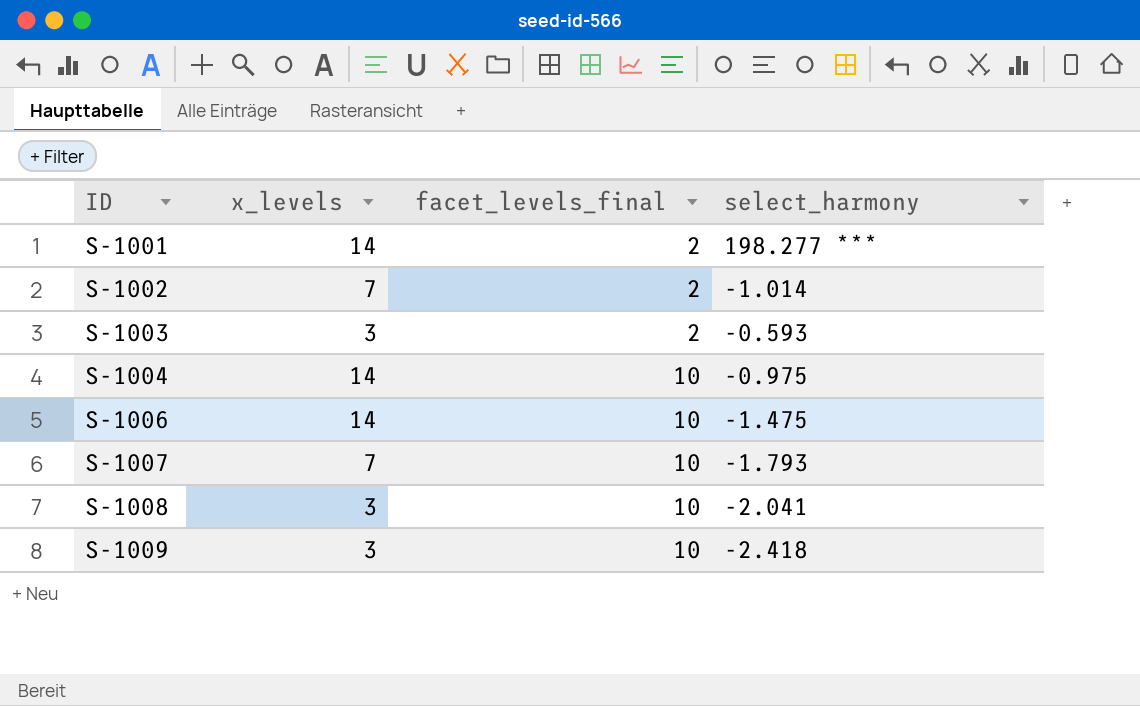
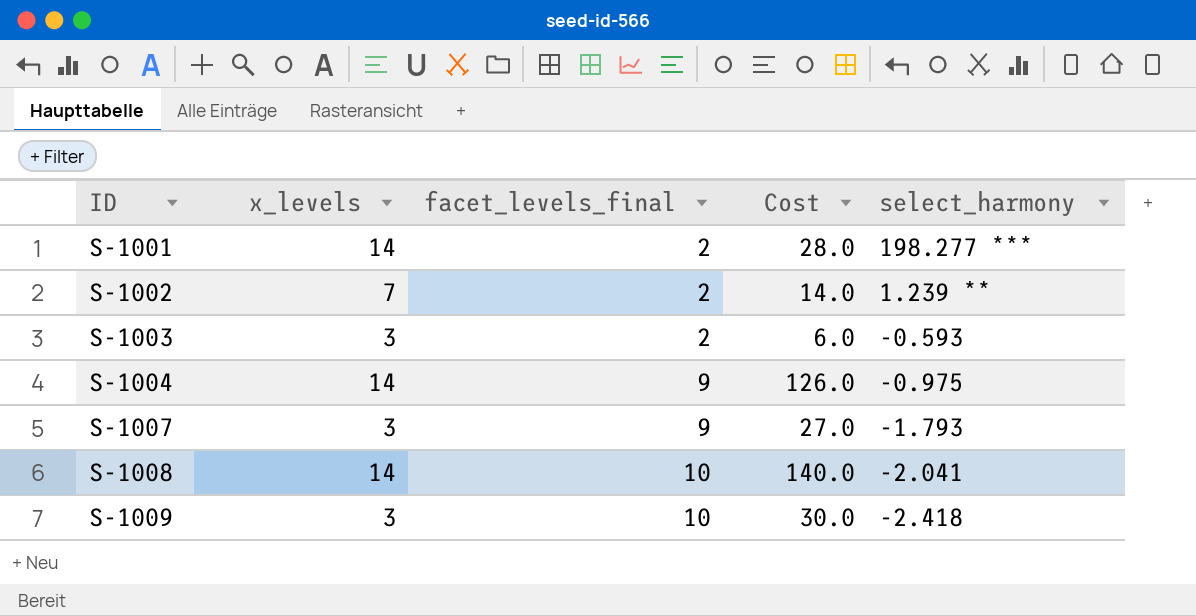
column Cost | formula: none -> [x_levels] * [facet_levels_final]
row S-1006: 14 | 10 | -1.475 -> none
S-1002 | select_harmony: -1.014 -> 1.239 **
S-1004 | facet_levels_final: 10 -> 9
S-1007 | x_levels: 7 -> 3
S-1007 | facet_levels_final: 10 -> 9
S-1008 | x_levels: 3 -> 14

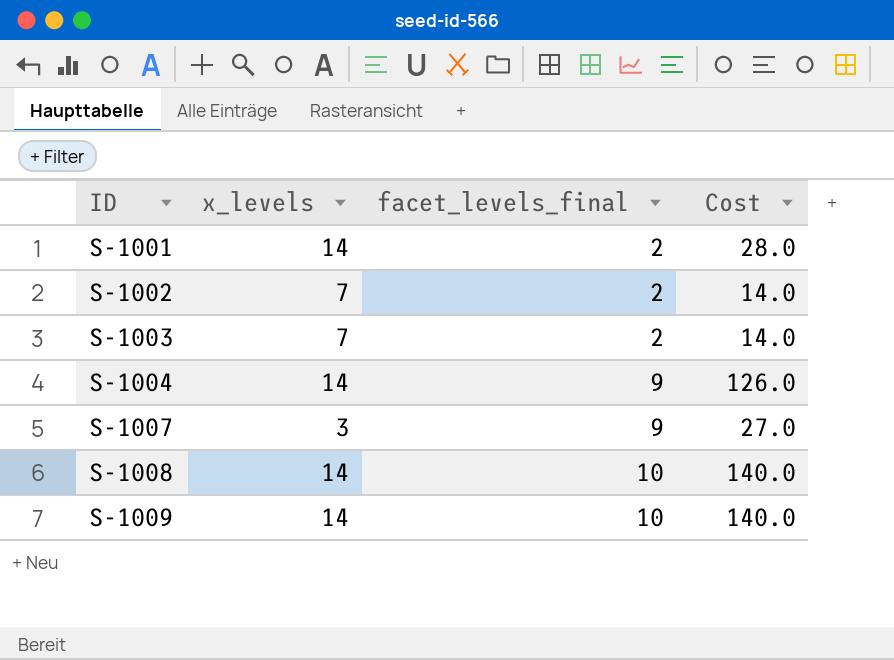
column select_harmony | position: 5 -> none
S-1003 | x_levels: 3 -> 7
S-1003 | Cost: 6.0 -> 14.0
S-1009 | x_levels: 3 -> 14
S-1009 | Cost: 30.0 -> 140.0

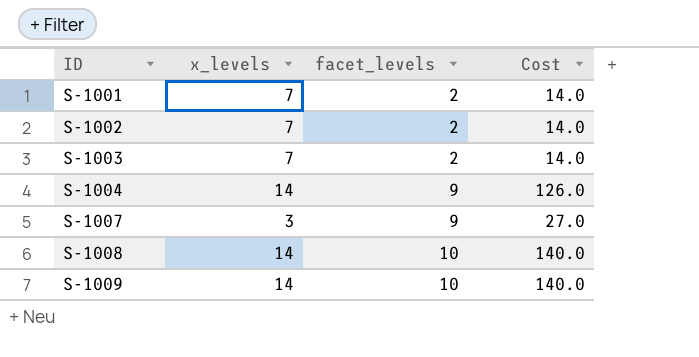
column name: facet_levels_final -> facet_levels
S-1001 | x_levels: 14 -> 7
S-1001 | Cost: 28.0 -> 14.0

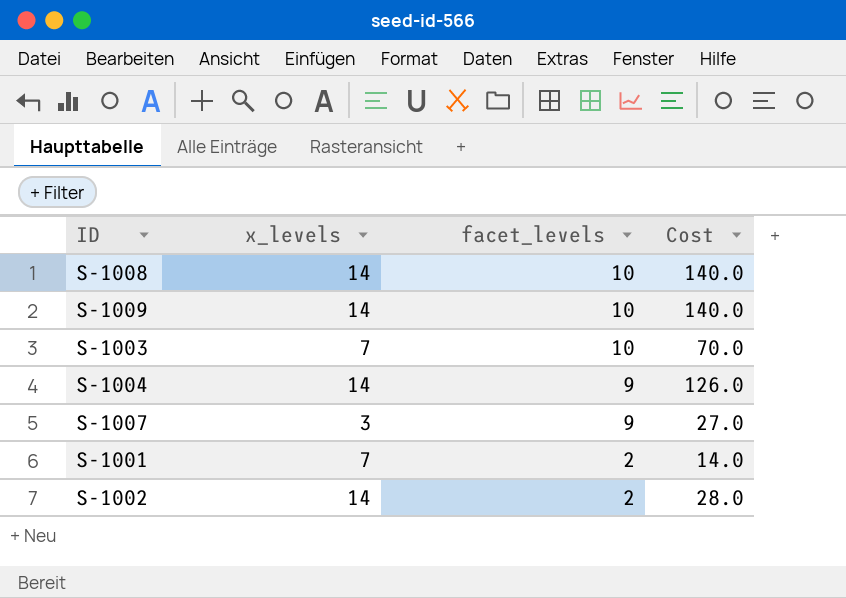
row order: ID ascending -> facet_levels descending
S-1003 | facet_levels: 2 -> 10
S-1003 | Cost: 14.0 -> 70.0
S-1002 | x_levels: 7 -> 14
S-1002 | Cost: 14.0 -> 28.0

